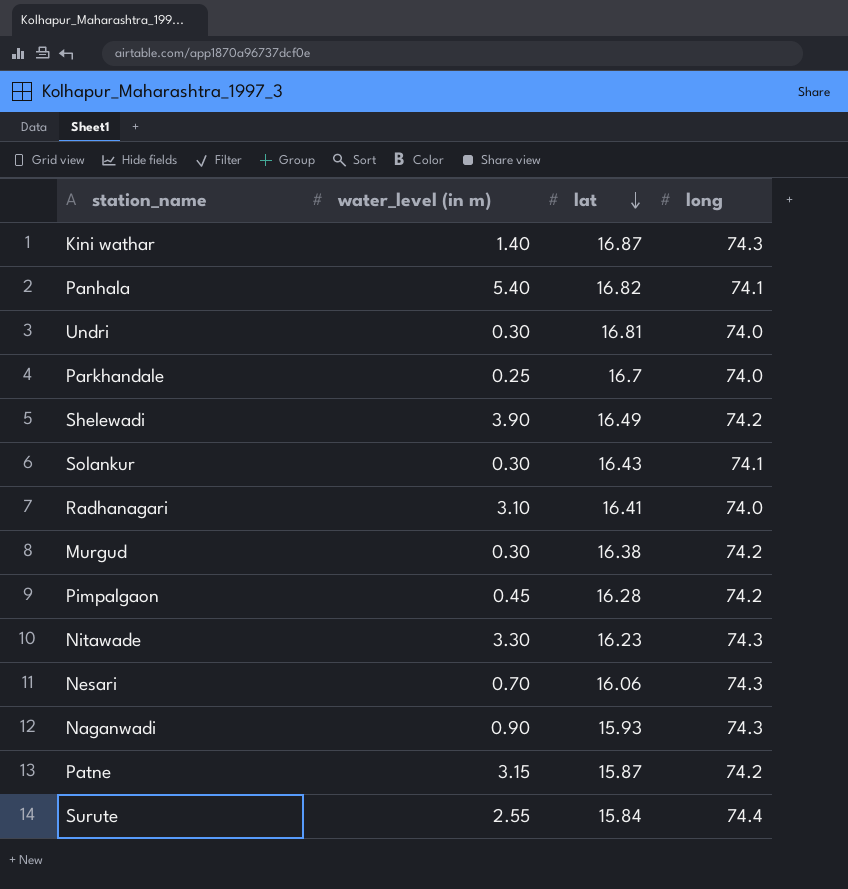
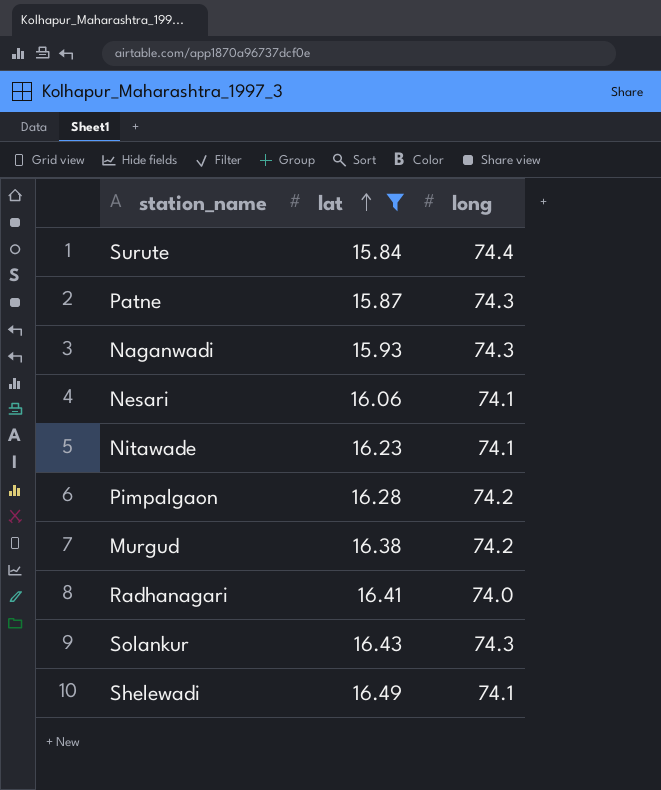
filter: none -> lat <= 16.49
row order: lat descending -> lat ascending
column water_level (in m) | position: 2 -> none
Patne | long: 74.2 -> 74.3
Nesari | long: 74.3 -> 74.1
Nitawade | long: 74.3 -> 74.1
Solankur | long: 74.1 -> 74.3
Shelewadi | long: 74.2 -> 74.1

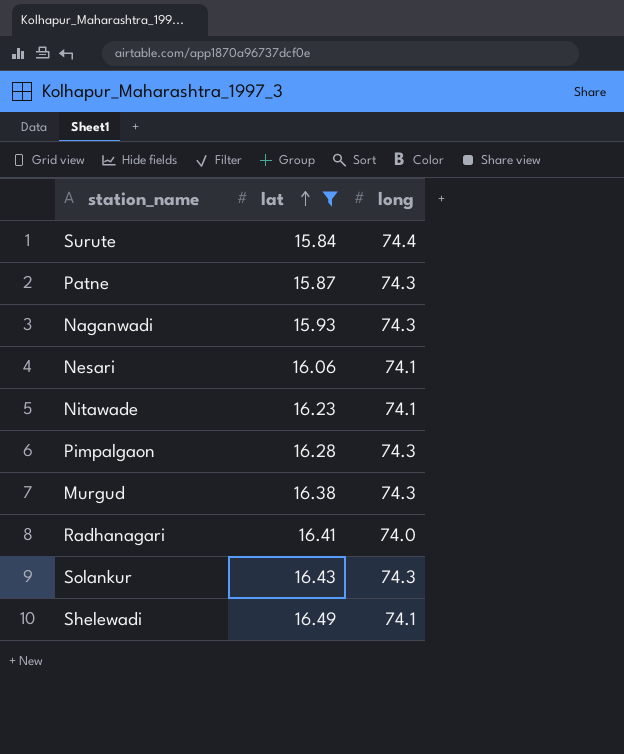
Pimpalgaon | long: 74.2 -> 74.3
Murgud | long: 74.2 -> 74.3

